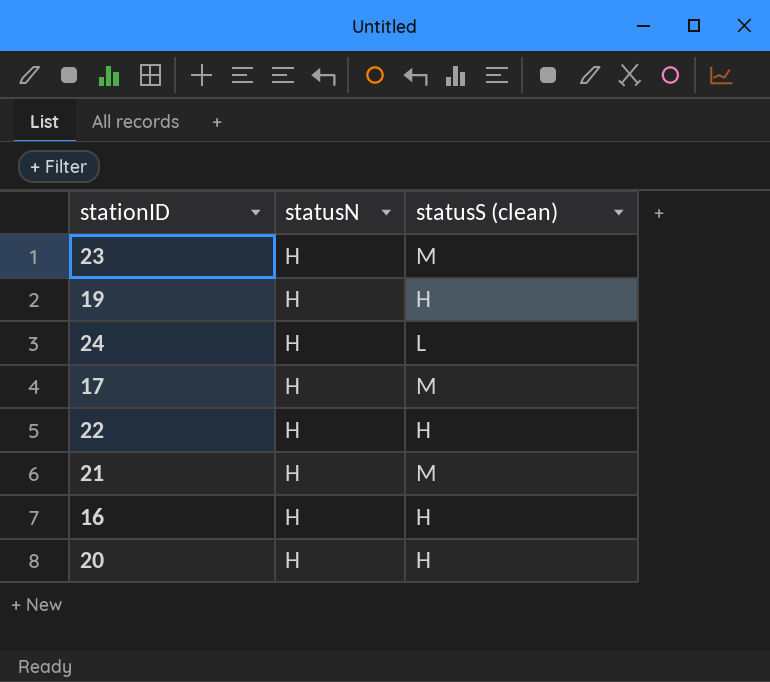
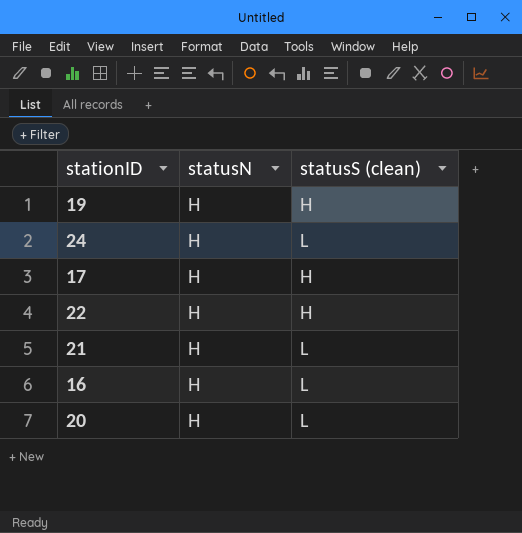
row 23: H | M -> none
17 | statusS (clean): M -> H
21 | statusS (clean): M -> L
16 | statusS (clean): H -> L
20 | statusS (clean): H -> L

